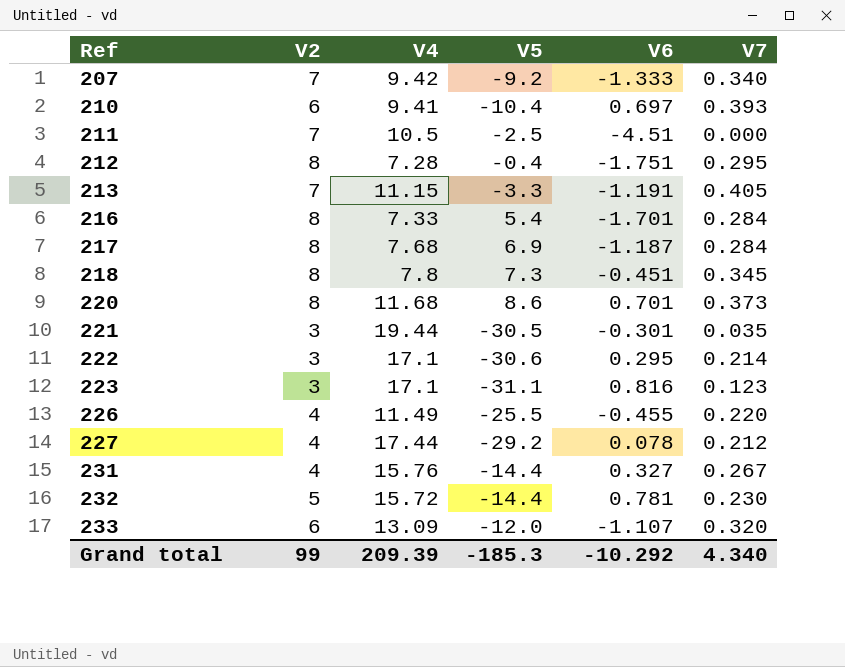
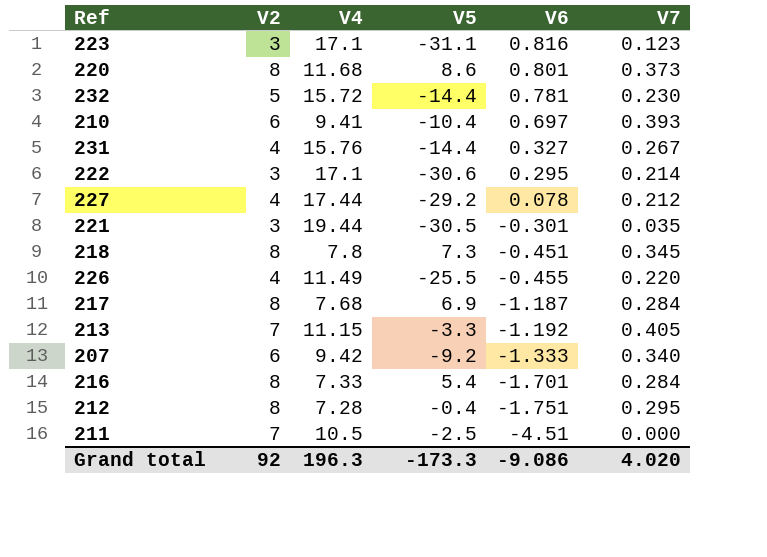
row order: Ref ascending -> V6 descending
row 233: 6 | 13.09 | -12.0 | -1.107 | 0.320 -> none
220 | V6: 0.701 -> 0.801
213 | V6: -1.191 -> -1.192
207 | V2: 7 -> 6
Grand total | V2: 99 -> 92
Grand total | V4: 209.39 -> 196.3
Grand total | V5: -185.3 -> -173.3
Grand total | V6: -10.292 -> -9.086
Grand total | V7: 4.340 -> 4.020

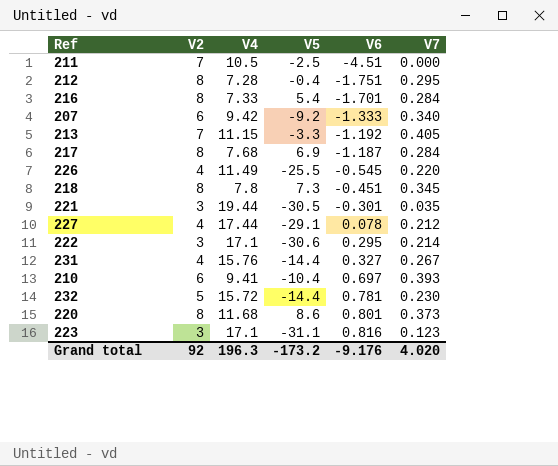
row order: V6 descending -> V6 ascending
226 | V6: -0.455 -> -0.545
227 | V5: -29.2 -> -29.1
Grand total | V5: -173.3 -> -173.2
Grand total | V6: -9.086 -> -9.176

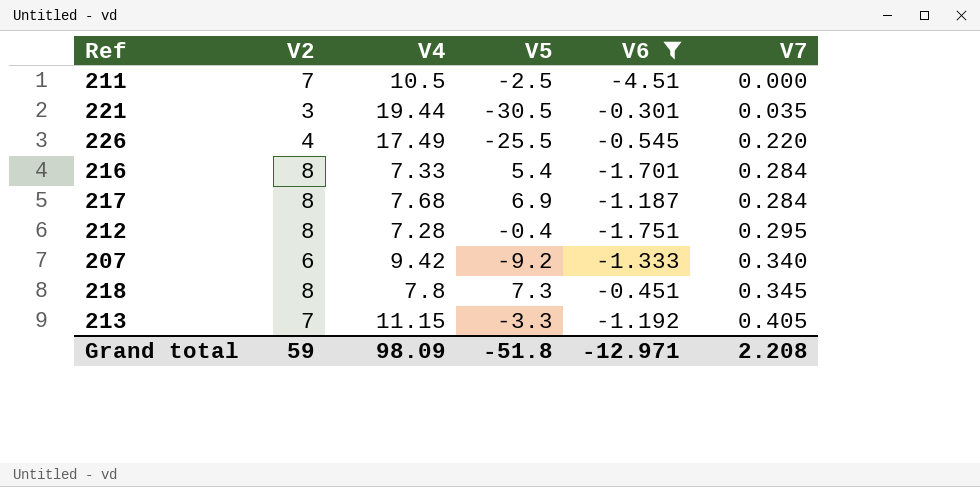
filter: none -> V6 <= -0.301
row order: V6 ascending -> V7 ascending
226 | V4: 11.49 -> 17.49
Grand total | V2: 92 -> 59
Grand total | V4: 196.3 -> 98.09
Grand total | V5: -173.2 -> -51.8
Grand total | V6: -9.176 -> -12.971
Grand total | V7: 4.020 -> 2.208

